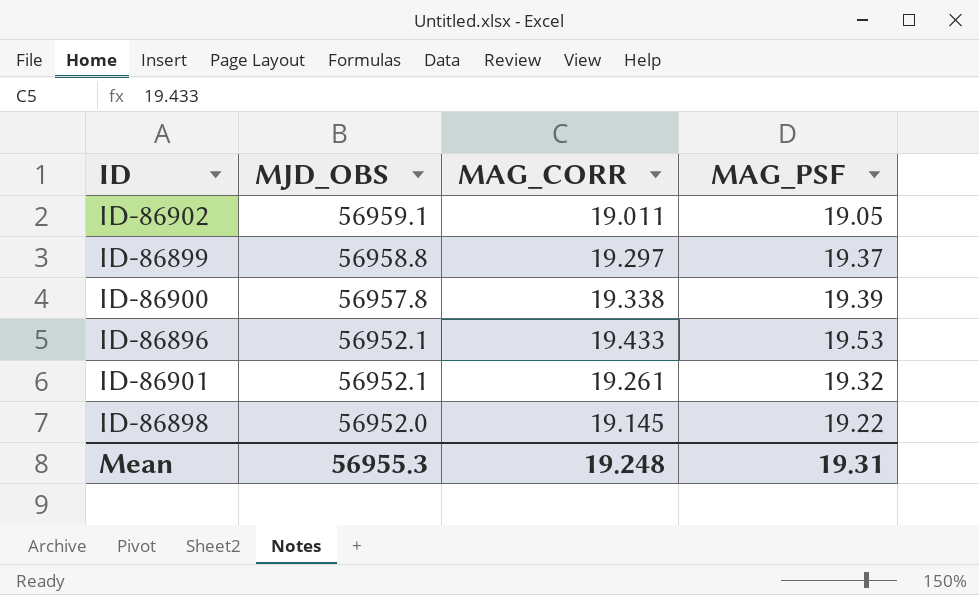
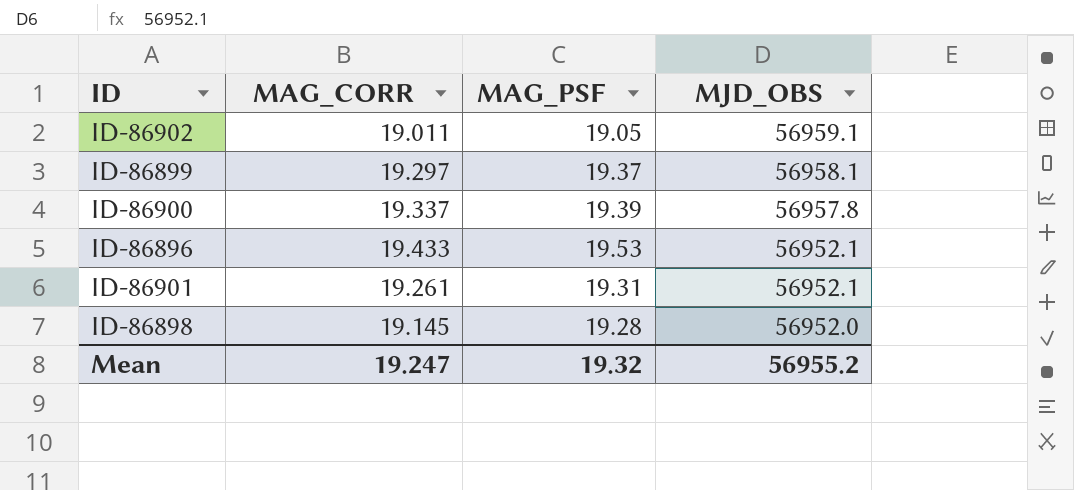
column MJD_OBS | position: 2 -> 4
ID-86899 | MJD_OBS: 56958.8 -> 56958.1
ID-86900 | MAG_CORR: 19.338 -> 19.337
ID-86901 | MAG_PSF: 19.32 -> 19.31
ID-86898 | MAG_PSF: 19.22 -> 19.28
Mean | MAG_CORR: 19.248 -> 19.247
Mean | MAG_PSF: 19.31 -> 19.32
Mean | MJD_OBS: 56955.3 -> 56955.2

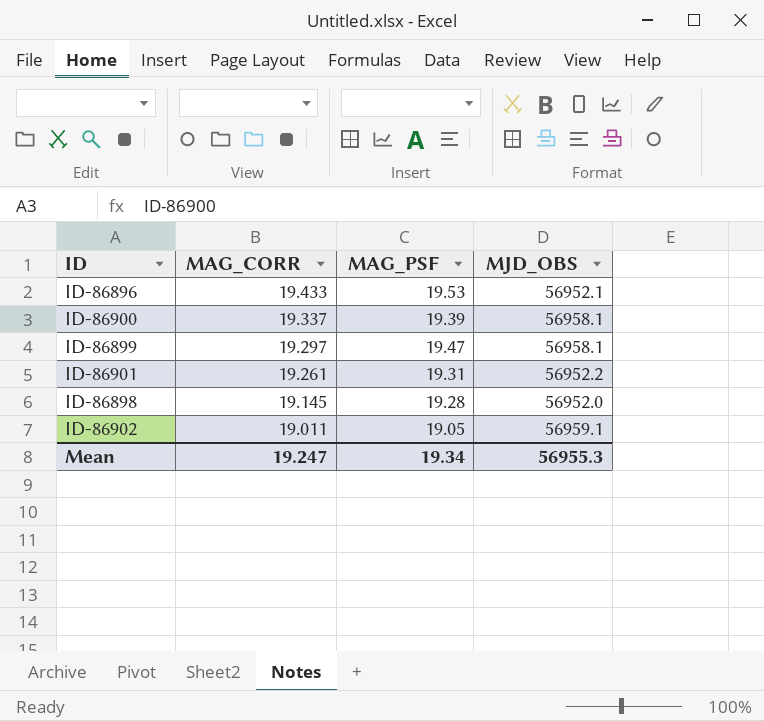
row order: MJD_OBS descending -> MAG_CORR descending
ID-86900 | MJD_OBS: 56957.8 -> 56958.1
ID-86899 | MAG_PSF: 19.37 -> 19.47
ID-86901 | MJD_OBS: 56952.1 -> 56952.2
Mean | MAG_PSF: 19.32 -> 19.34
Mean | MJD_OBS: 56955.2 -> 56955.3

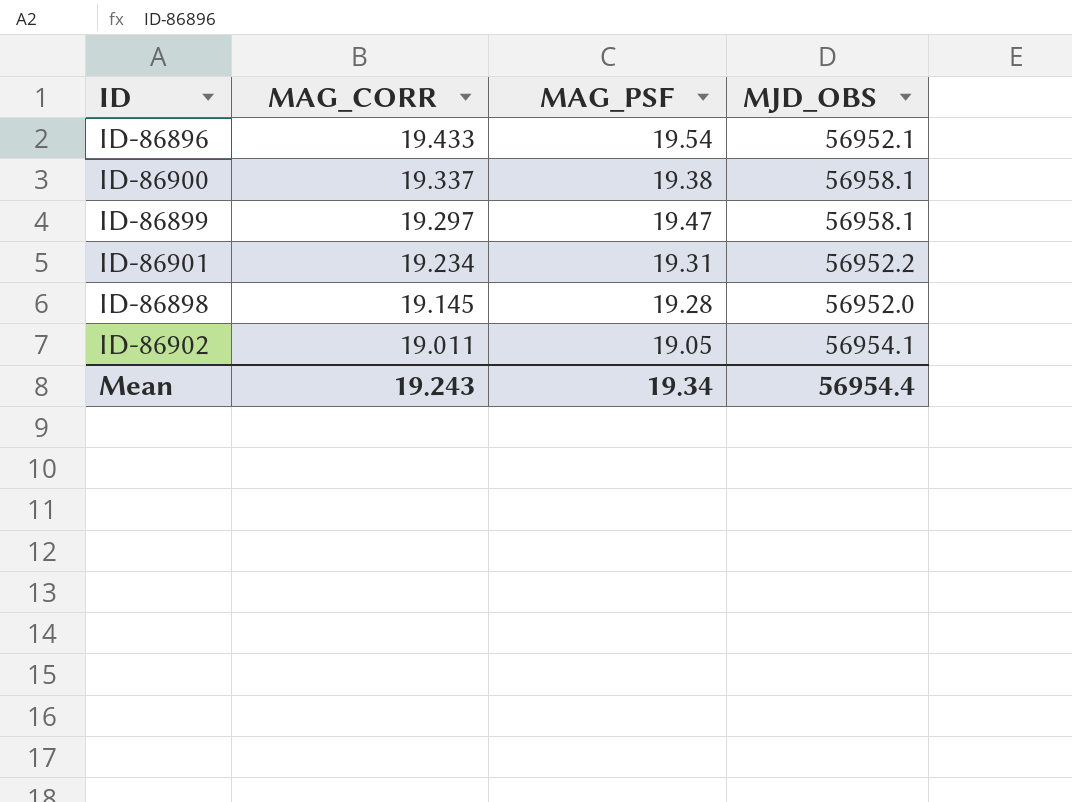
ID-86896 | MAG_PSF: 19.53 -> 19.54
ID-86900 | MAG_PSF: 19.39 -> 19.38
ID-86901 | MAG_CORR: 19.261 -> 19.234
ID-86902 | MJD_OBS: 56959.1 -> 56954.1
Mean | MAG_CORR: 19.247 -> 19.243
Mean | MJD_OBS: 56955.3 -> 56954.4

